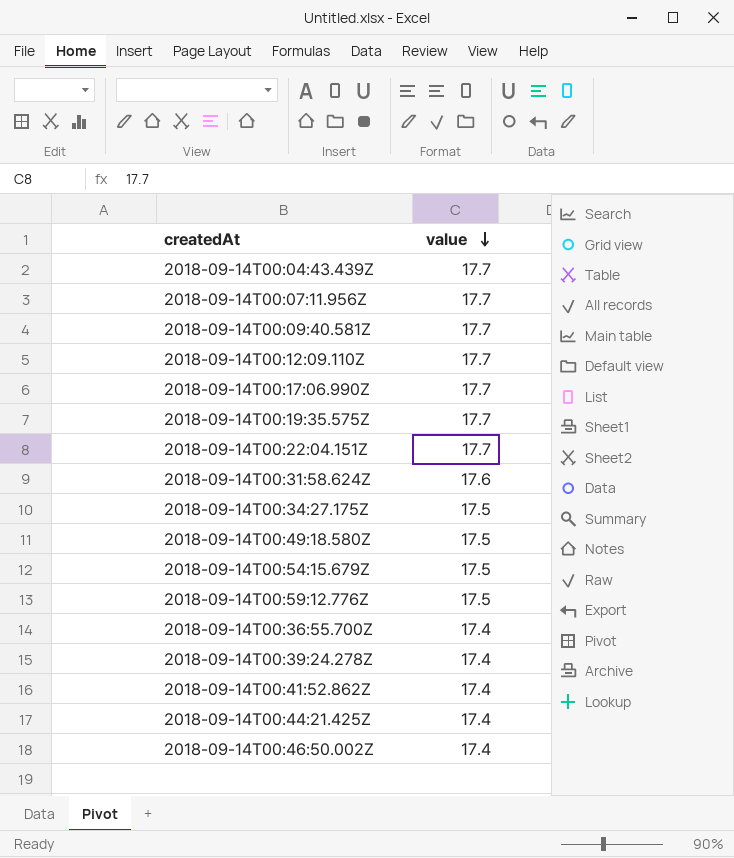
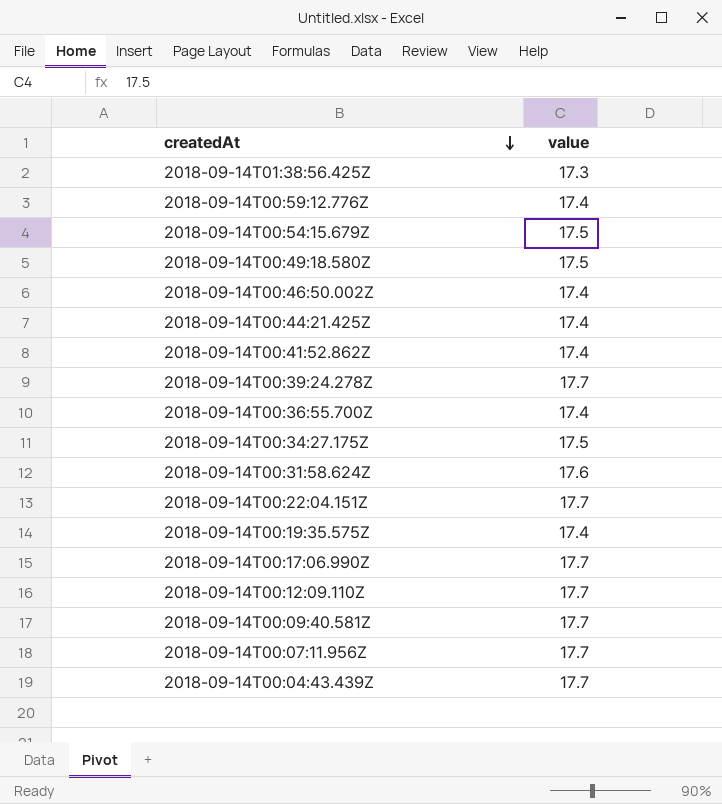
row order: value descending -> createdAt descending
row 2018-09-14T01:38:56.425Z: none -> 17.3
2018-09-14T00:59:12.776Z | value: 17.5 -> 17.4
2018-09-14T00:39:24.278Z | value: 17.4 -> 17.7
2018-09-14T00:19:35.575Z | value: 17.7 -> 17.4

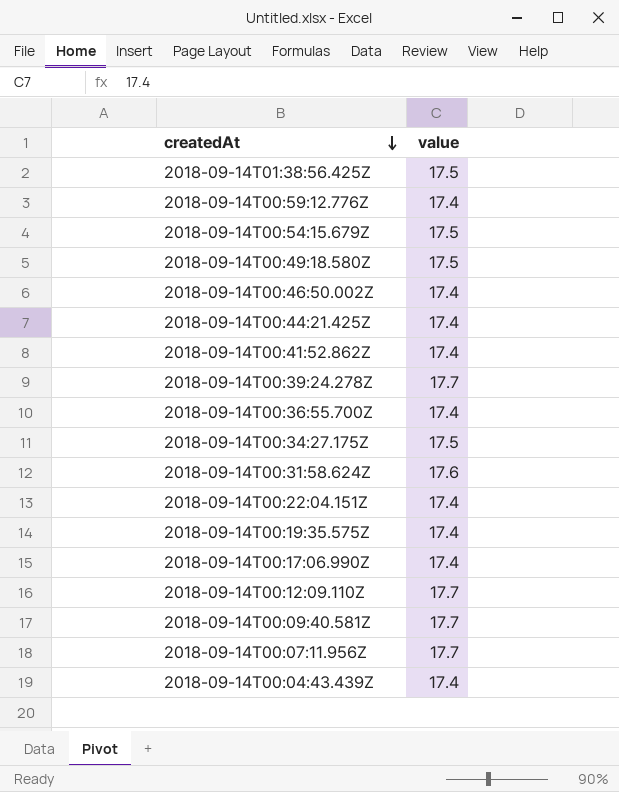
2018-09-14T01:38:56.425Z | value: 17.3 -> 17.5
2018-09-14T00:22:04.151Z | value: 17.7 -> 17.4
2018-09-14T00:17:06.990Z | value: 17.7 -> 17.4
2018-09-14T00:04:43.439Z | value: 17.7 -> 17.4

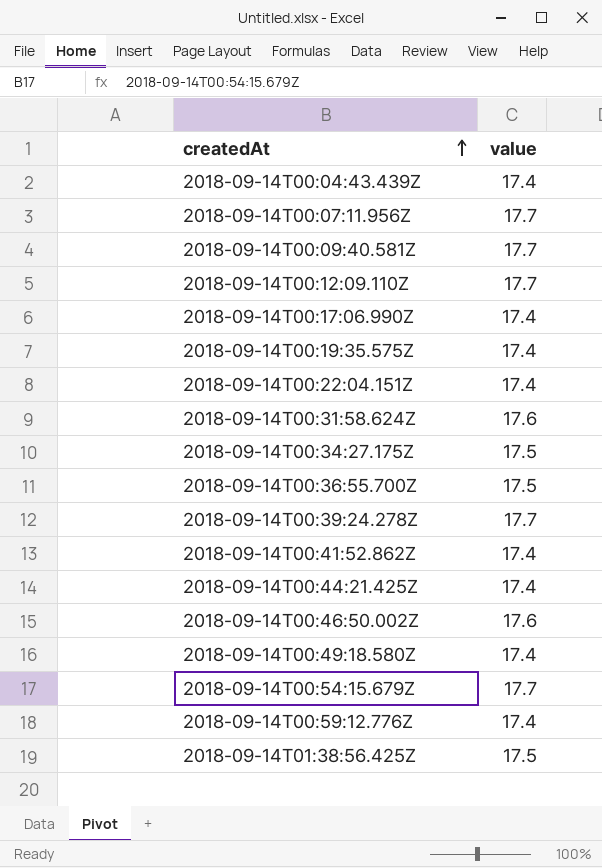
row order: createdAt descending -> createdAt ascending
2018-09-14T00:36:55.700Z | value: 17.4 -> 17.5
2018-09-14T00:46:50.002Z | value: 17.4 -> 17.6
2018-09-14T00:49:18.580Z | value: 17.5 -> 17.4
2018-09-14T00:54:15.679Z | value: 17.5 -> 17.7

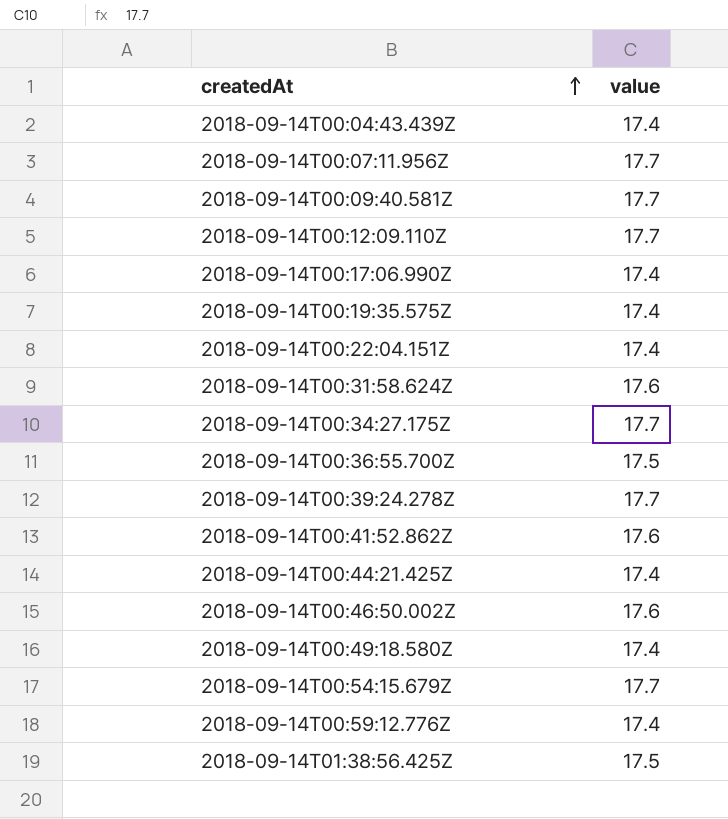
2018-09-14T00:34:27.175Z | value: 17.5 -> 17.7
2018-09-14T00:41:52.862Z | value: 17.4 -> 17.6

